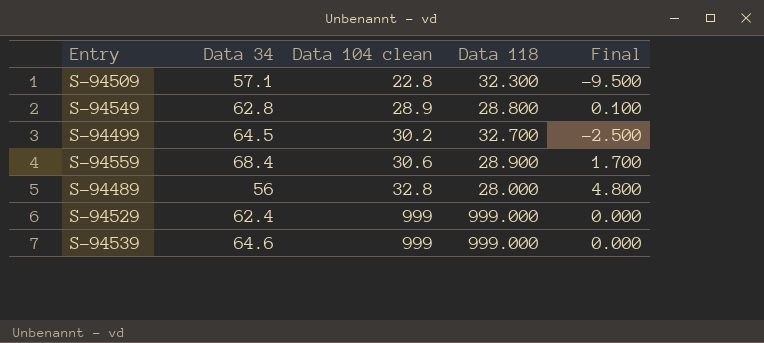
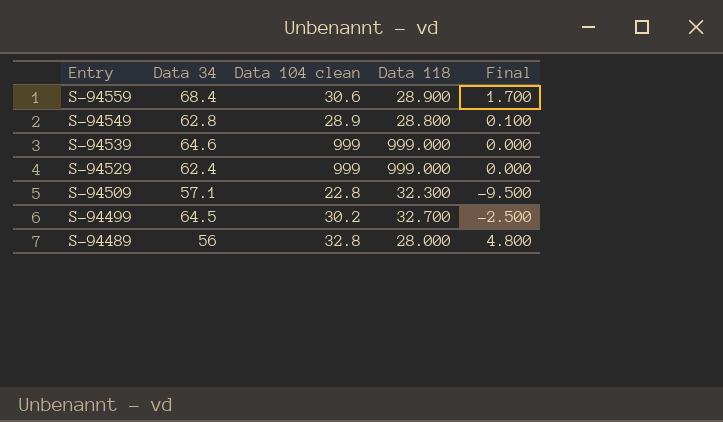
row order: Data 104 clean ascending -> Entry descending

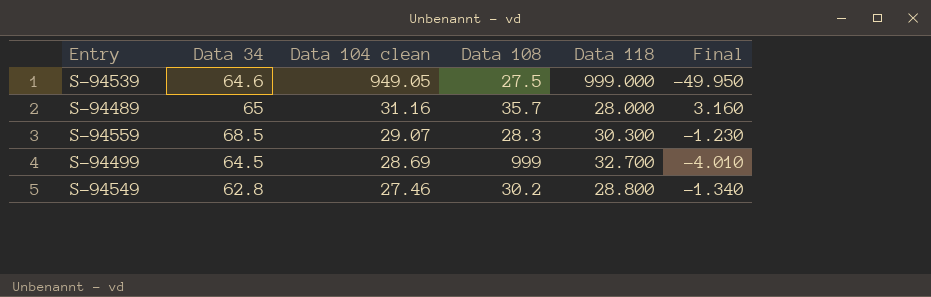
row order: Entry descending -> Data 104 clean descending
column Data 108 | position: none -> 4
row S-94529: 62.4 | 999 | 999.000 | 0.000 -> none
row S-94509: 57.1 | 22.8 | 32.300 | -9.500 -> none
S-94539 | Data 104 clean: 999 -> 949.05
S-94539 | Final: 0.000 -> -49.950
S-94489 | Data 34: 56 -> 65
S-94489 | Data 104 clean: 32.8 -> 31.16
S-94489 | Final: 4.800 -> 3.160
S-94559 | Data 34: 68.4 -> 68.5
S-94559 | Data 104 clean: 30.6 -> 29.07
S-94559 | Data 118: 28.900 -> 30.300
S-94559 | Final: 1.700 -> -1.230
S-94499 | Data 104 clean: 30.2 -> 28.69
S-94499 | Final: -2.500 -> -4.010
S-94549 | Data 104 clean: 28.9 -> 27.46
S-94549 | Final: 0.100 -> -1.340

